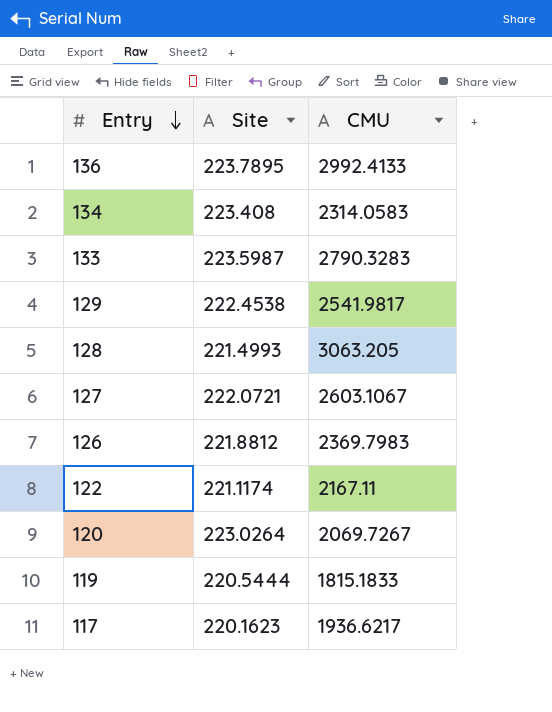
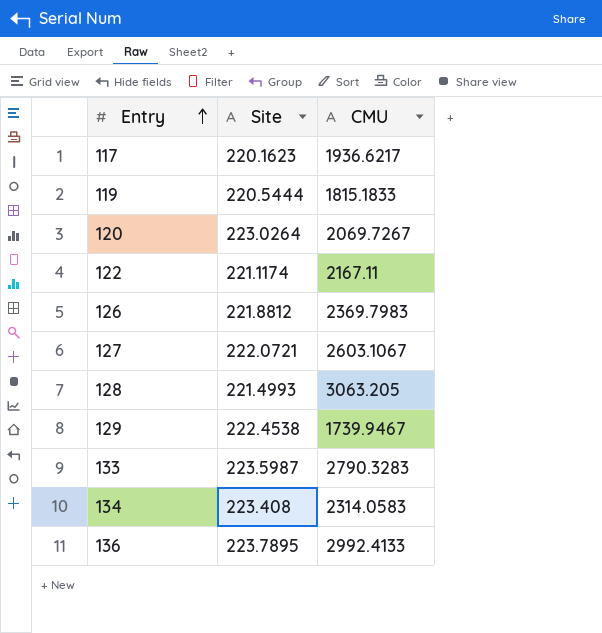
row order: Entry descending -> Entry ascending
129 | CMU: 2541.9817 -> 1739.9467

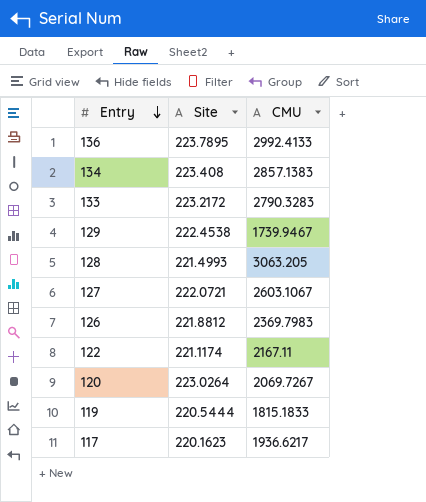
row order: Entry ascending -> Entry descending
134 | CMU: 2314.0583 -> 2857.1383
133 | Site: 223.5987 -> 223.2172

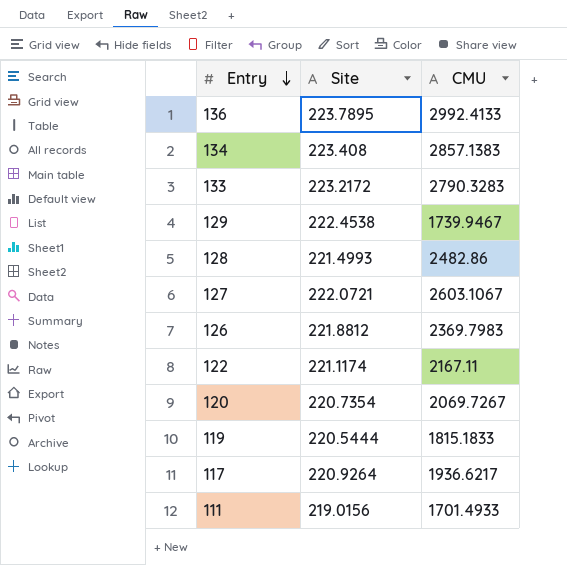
128 | CMU: 3063.205 -> 2482.86
120 | Site: 223.0264 -> 220.7354
117 | Site: 220.1623 -> 220.9264
row 111: none -> 219.0156 | 1701.4933

